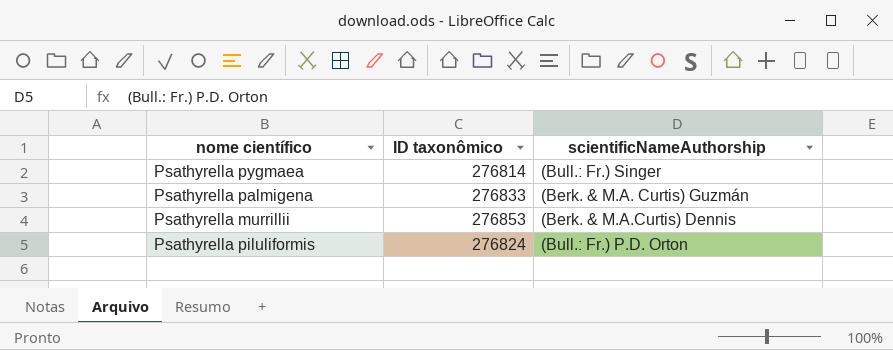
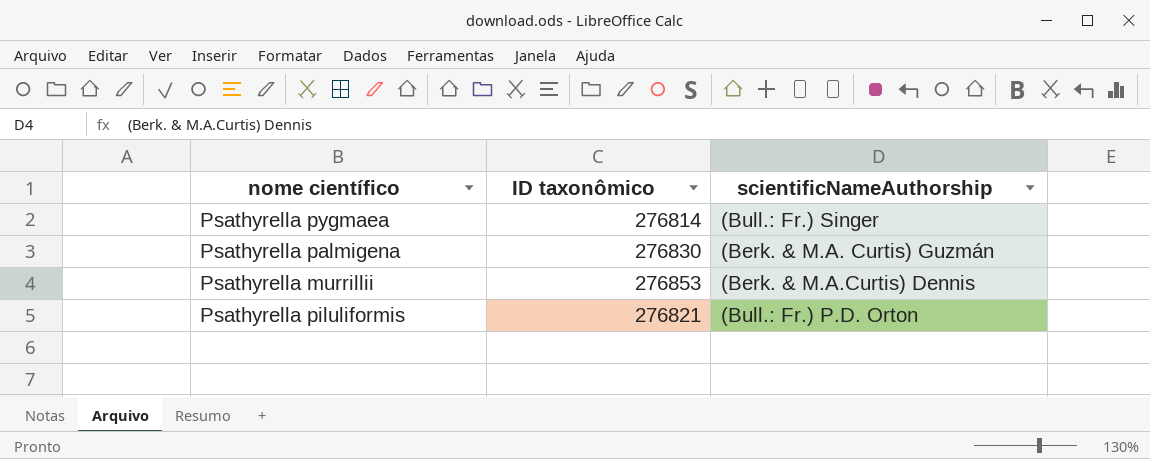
Psathyrella palmigena | ID taxonômico: 276833 -> 276830
Psathyrella piluliformis | ID taxonômico: 276824 -> 276821

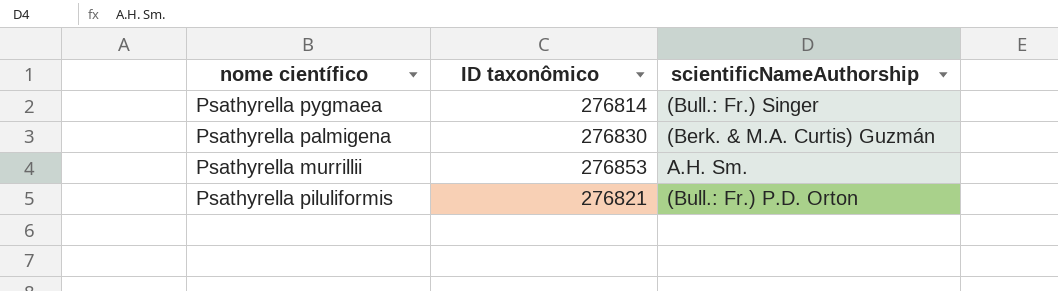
Psathyrella murrillii | scientificNameAuthorship: (Berk. & M.A.Curtis) Dennis -> A.H. Sm.

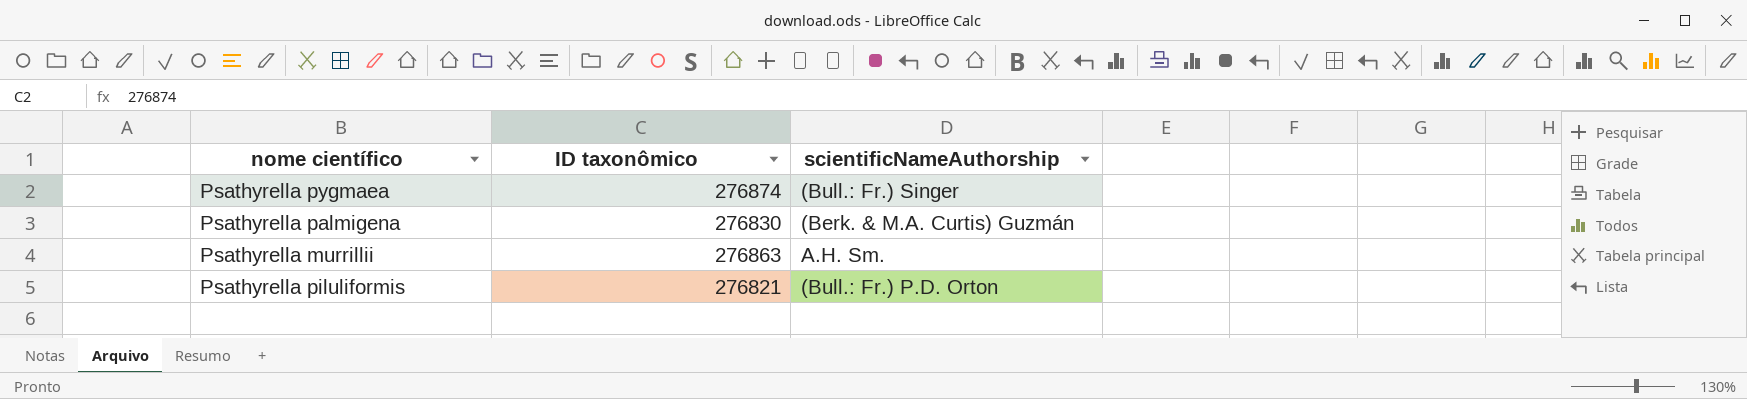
Psathyrella pygmaea | ID taxonômico: 276814 -> 276874
Psathyrella murrillii | ID taxonômico: 276853 -> 276863

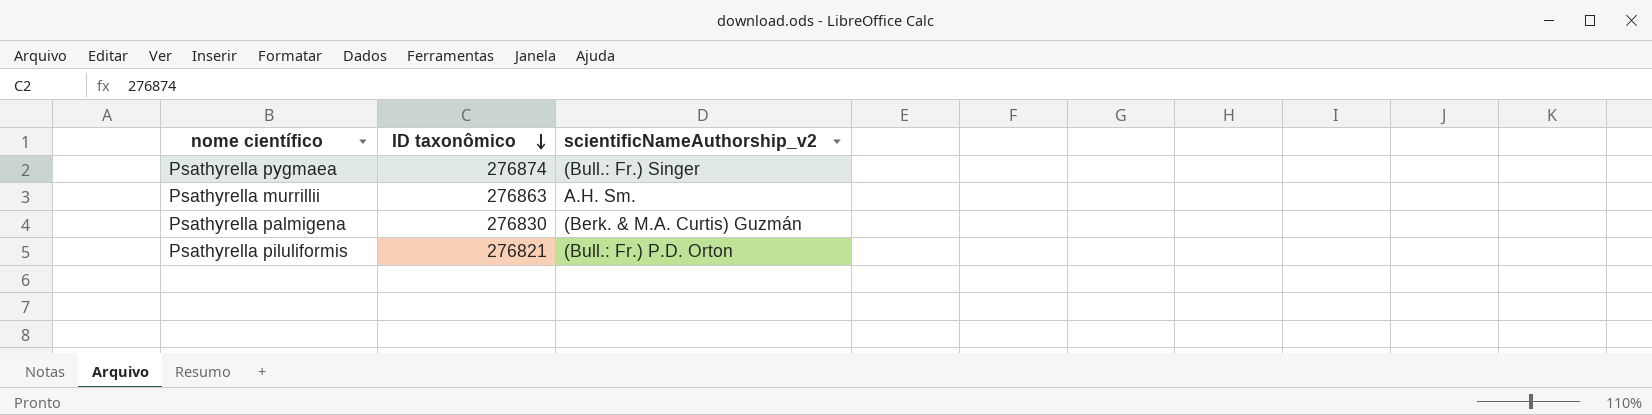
row order: none -> ID taxonômico descending
column name: scientificNameAuthorship -> scientificNameAuthorship_v2

